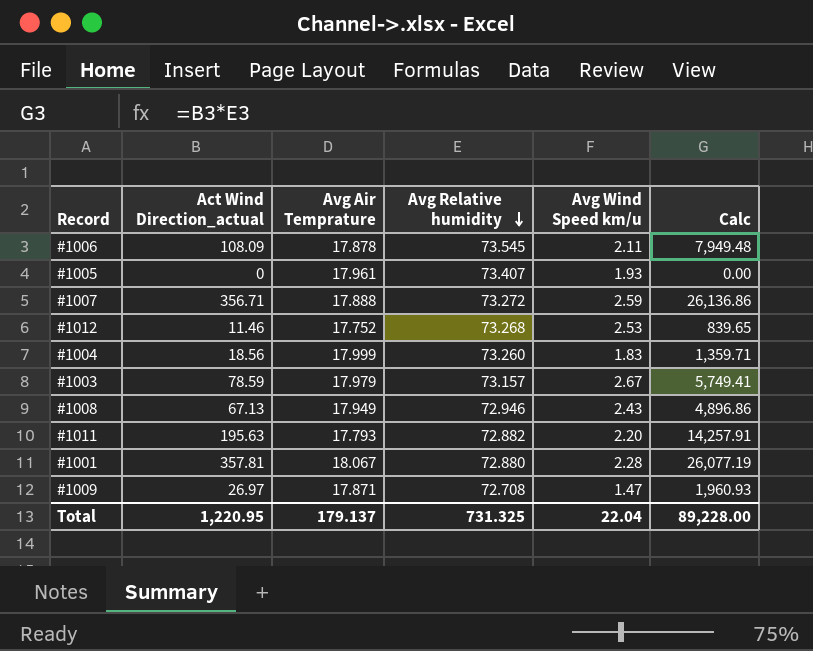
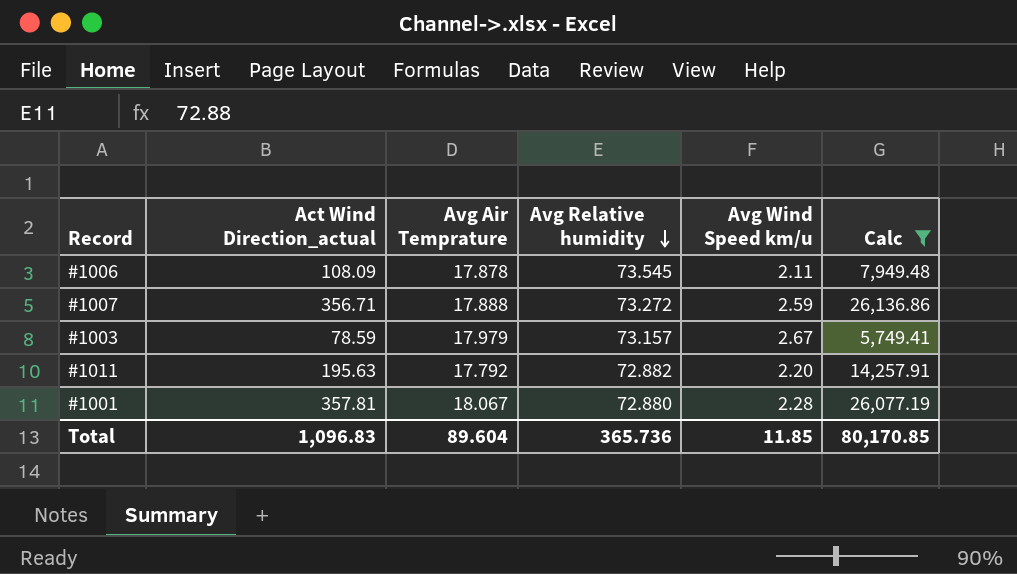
filter: none -> Calc >= 5,749.41
#1011 | Avg Air Temprature: 17.793 -> 17.792
Total | Act Wind Direction_actual: 1,220.95 -> 1,096.83
Total | Avg Air Temprature: 179.137 -> 89.604
Total | Avg Relative humidity: 731.325 -> 365.736
Total | Avg Wind Speed km/u: 22.04 -> 11.85
Total | Calc: 89,228.00 -> 80,170.85

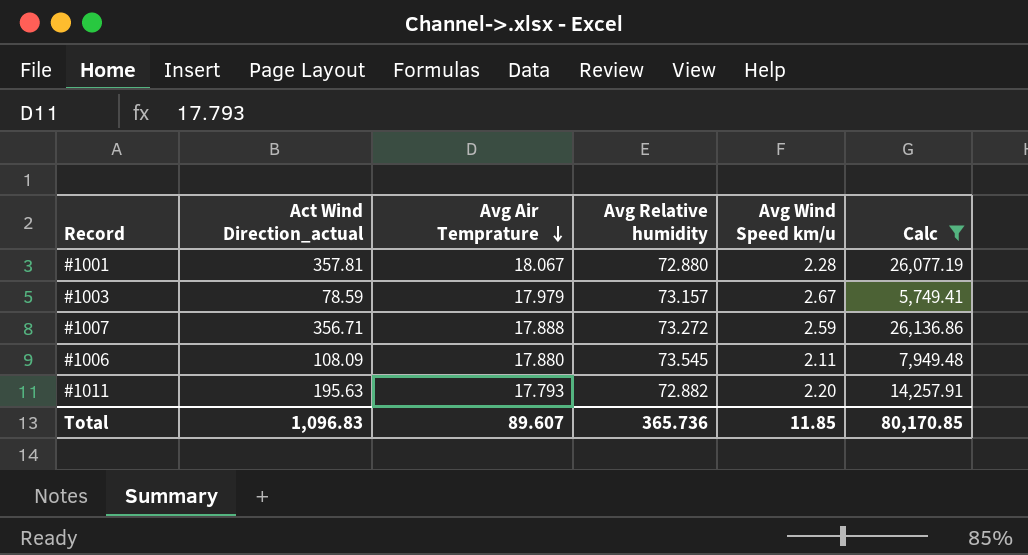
row order: Avg Relative humidity descending -> Avg Air Temprature descending
#1006 | Avg Air Temprature: 17.878 -> 17.880
#1011 | Avg Air Temprature: 17.792 -> 17.793
Total | Avg Air Temprature: 89.604 -> 89.607

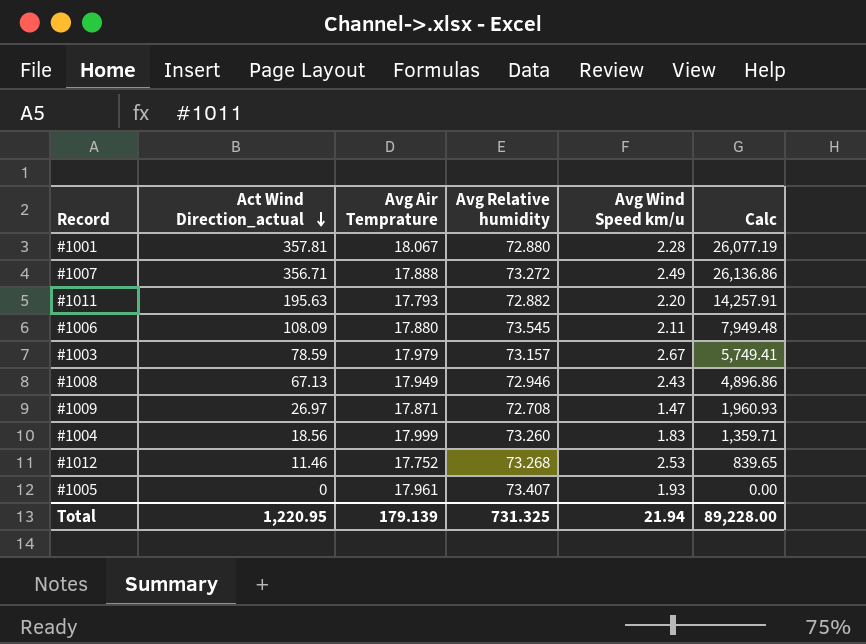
filter: Calc >= 5,749.41 -> none
row order: Avg Air Temprature descending -> Act Wind Direction_actual descending
#1007 | Avg Wind Speed km/u: 2.59 -> 2.49
Total | Act Wind Direction_actual: 1,096.83 -> 1,220.95
Total | Avg Air Temprature: 89.607 -> 179.139
Total | Avg Relative humidity: 365.736 -> 731.325
Total | Avg Wind Speed km/u: 11.85 -> 21.94
Total | Calc: 80,170.85 -> 89,228.00

